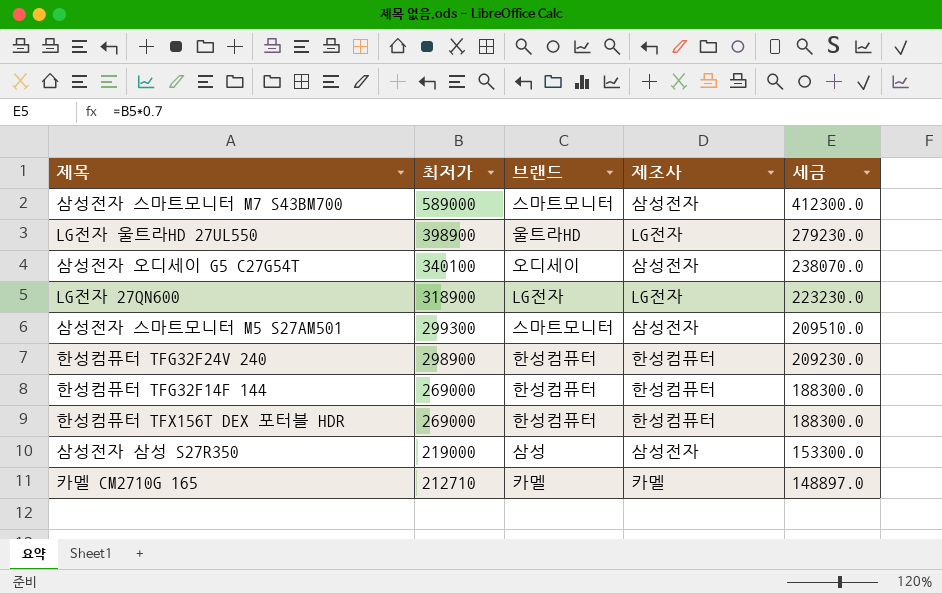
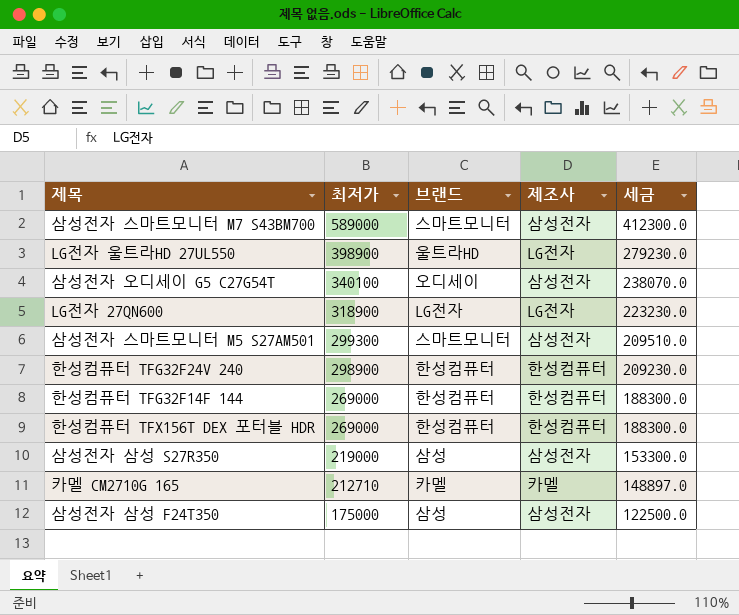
row 삼성전자 삼성 F24T350: none -> 175000 | 삼성 | 삼성전자 | 122500.0

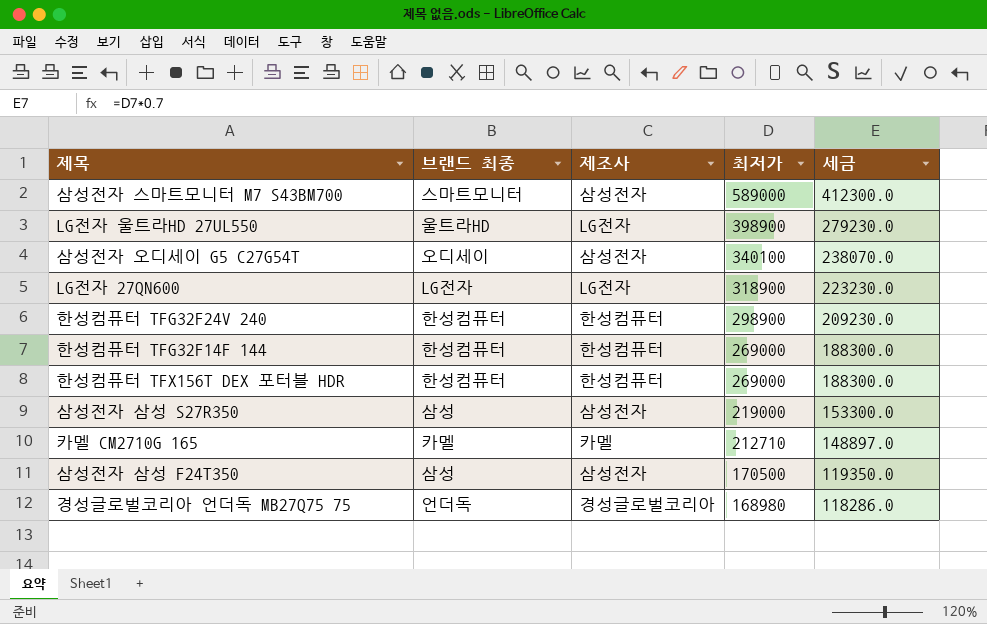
column name: 브랜드 -> 브랜드 최종
column 최저가 | position: 2 -> 4
row 삼성전자 스마트모니터 M5 S27AM501: 299300 | 스마트모니터 | 삼성전자 | 209510.0 -> none
삼성전자 삼성 F24T350 | 최저가: 175000 -> 170500
삼성전자 삼성 F24T350 | 세금: 122500.0 -> 119350.0
row 경성글로벌코리아 언더독 MB27Q75 75: none -> 언더독 | 경성글로벌코리아 | 168980 | 118286.0

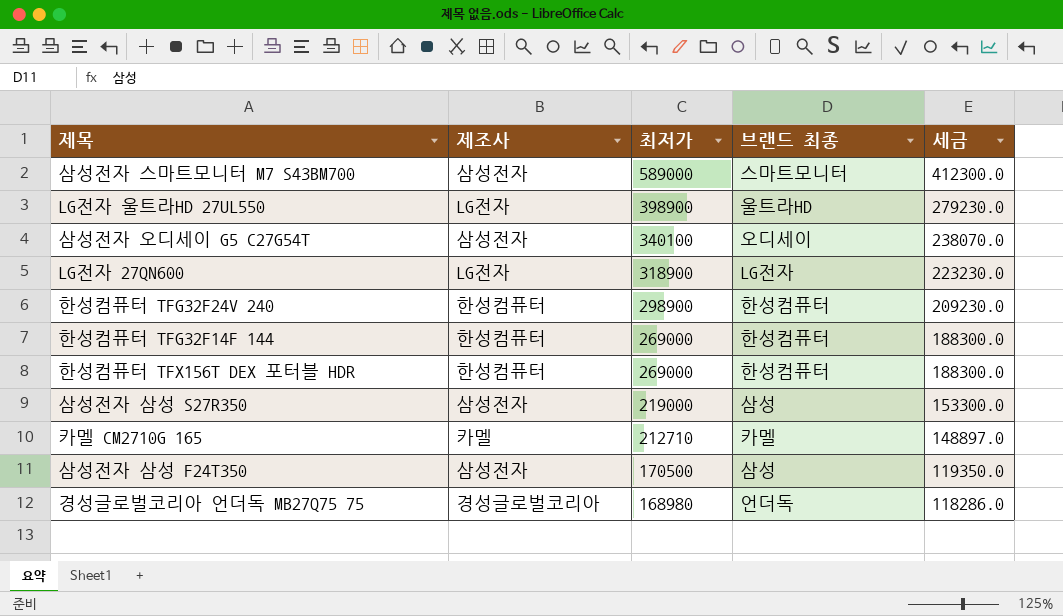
column 브랜드 최종 | position: 2 -> 4

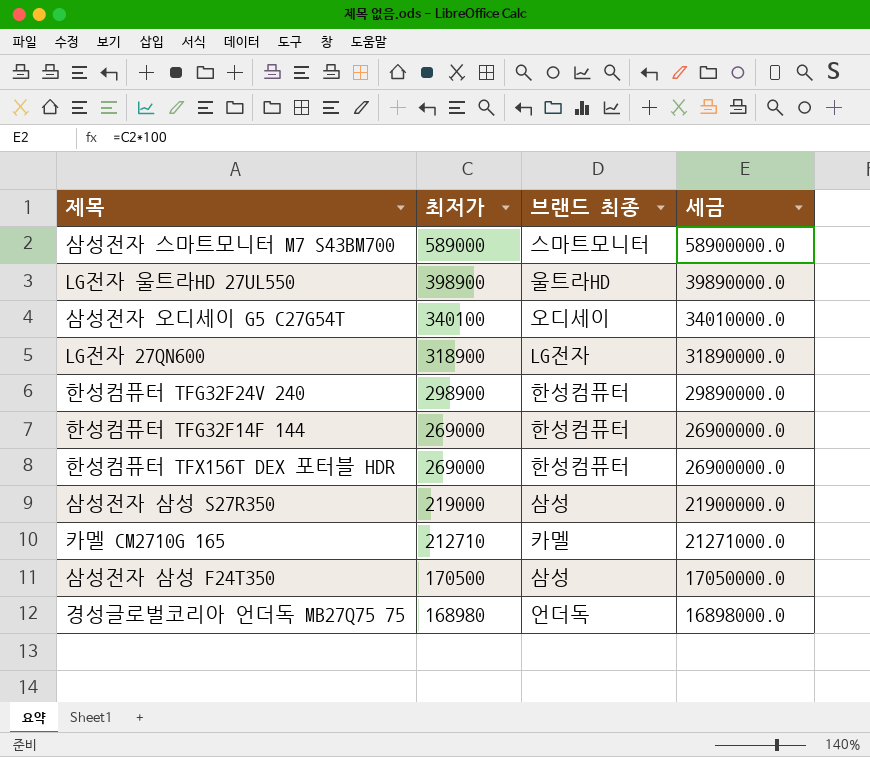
column 제조사 | position: 2 -> none
column 세금 | formula: [최저가] * 0.7 -> [최저가] * 100

